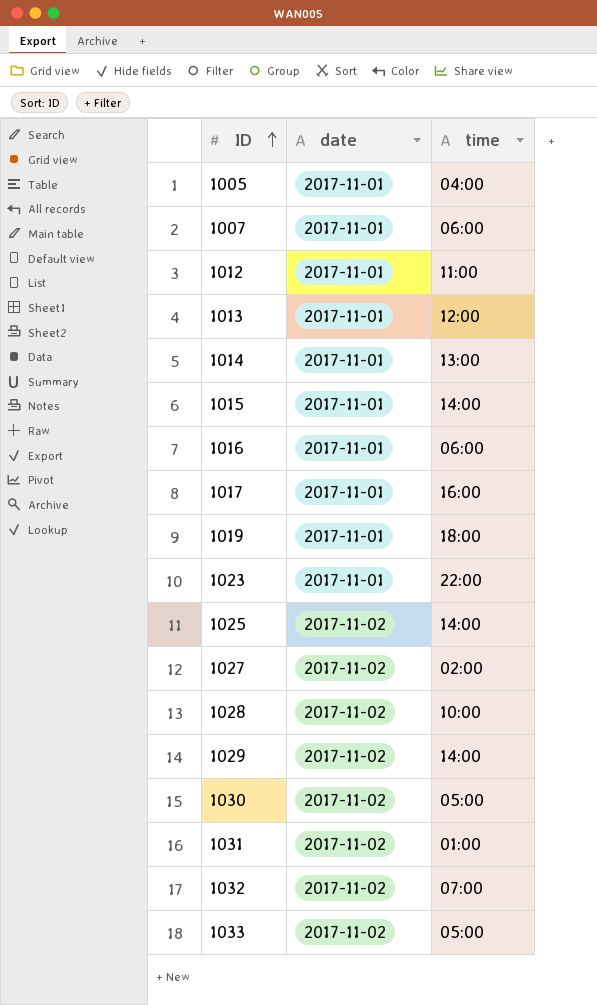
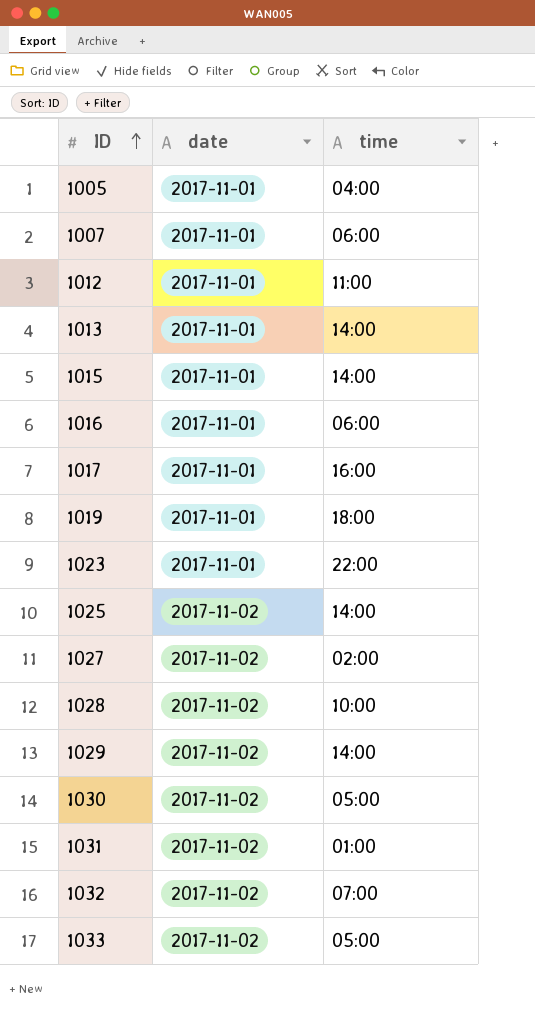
row 1014: 2017-11-01 | 13:00 -> none
1013 | time: 12:00 -> 14:00

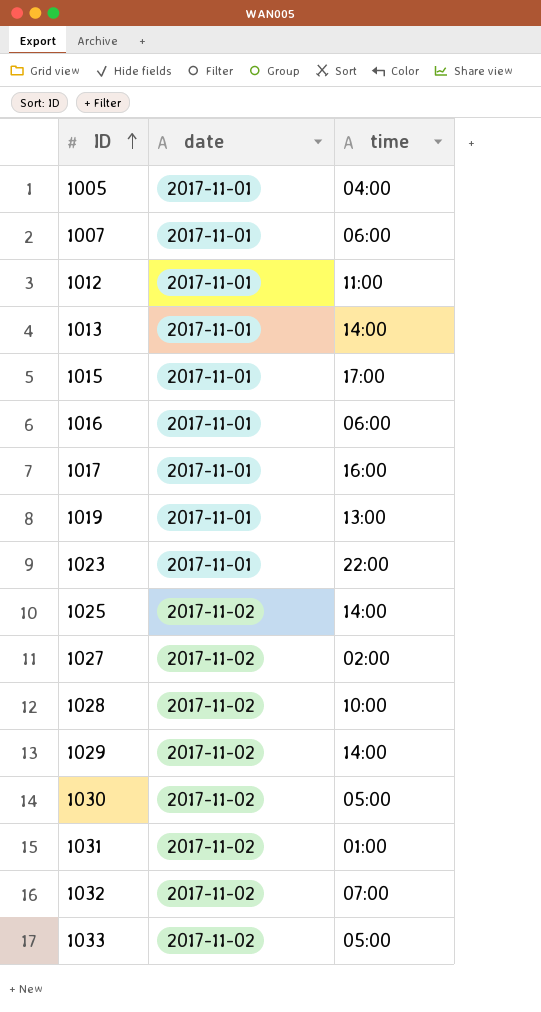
1015 | time: 14:00 -> 17:00
1019 | time: 18:00 -> 13:00

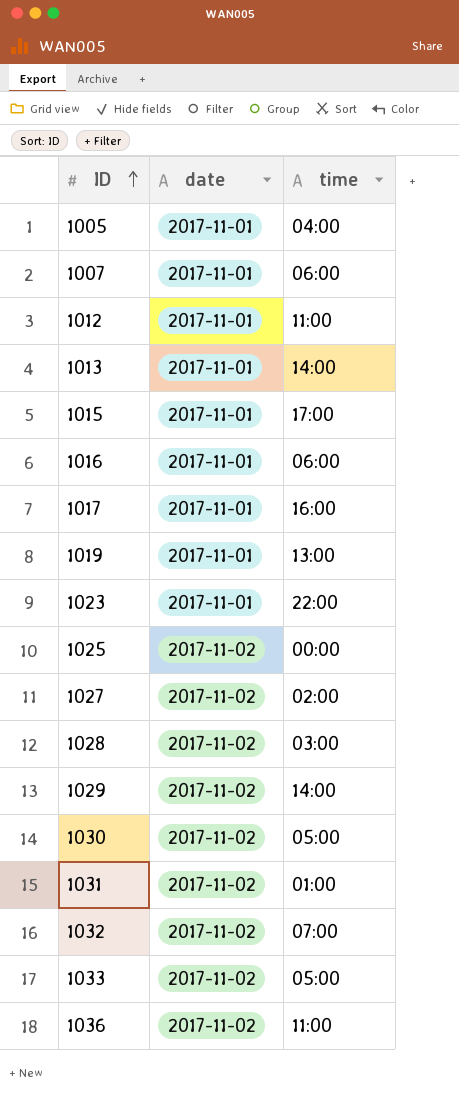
1025 | time: 14:00 -> 00:00
1028 | time: 10:00 -> 03:00
row 1036: none -> 2017-11-02 | 11:00

